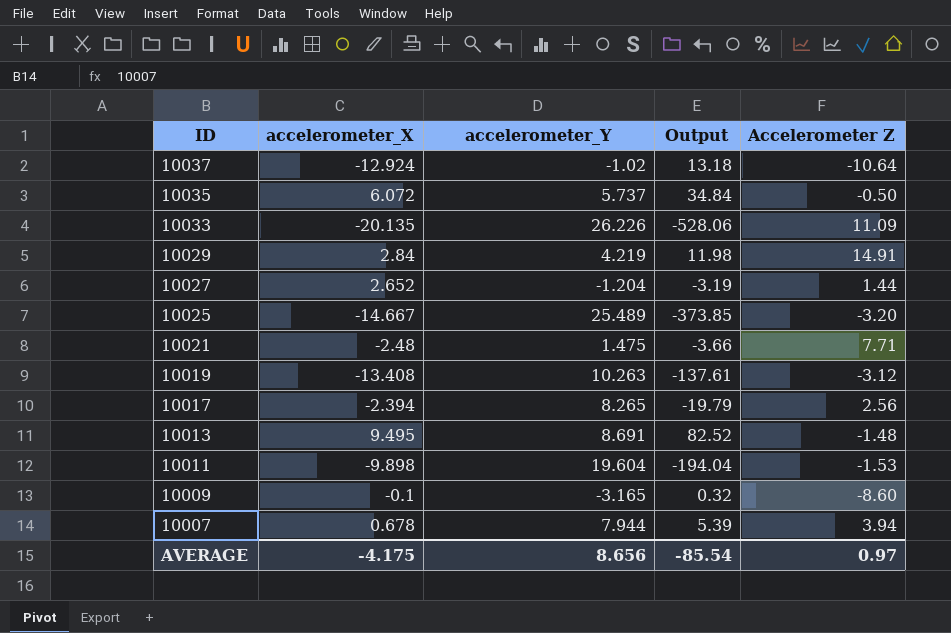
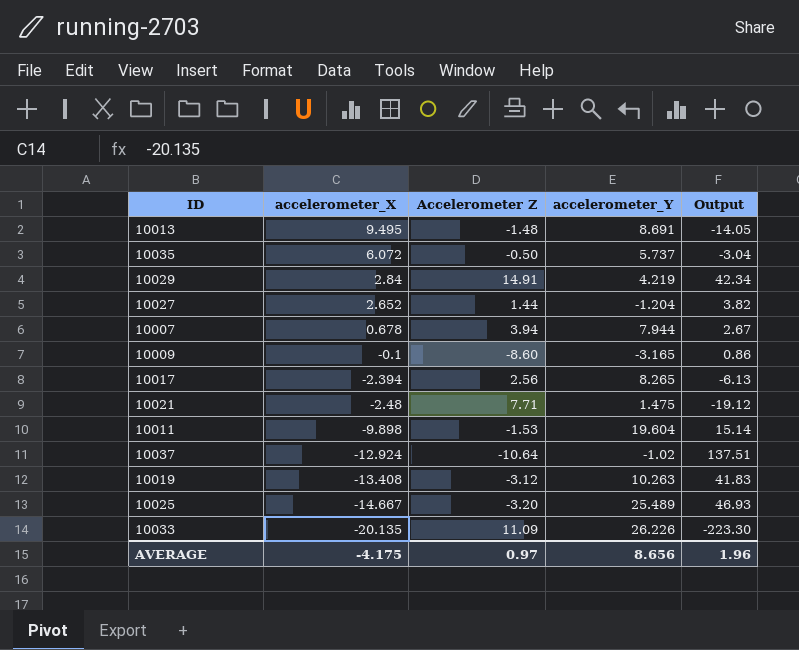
row order: ID descending -> accelerometer_X descending
column Accelerometer Z | position: 5 -> 3
column Output | formula: [accelerometer_X] * [accelerometer_Y] -> [accelerometer_X] * [Accelerometer Z]
AVERAGE | Output: -85.54 -> 1.96

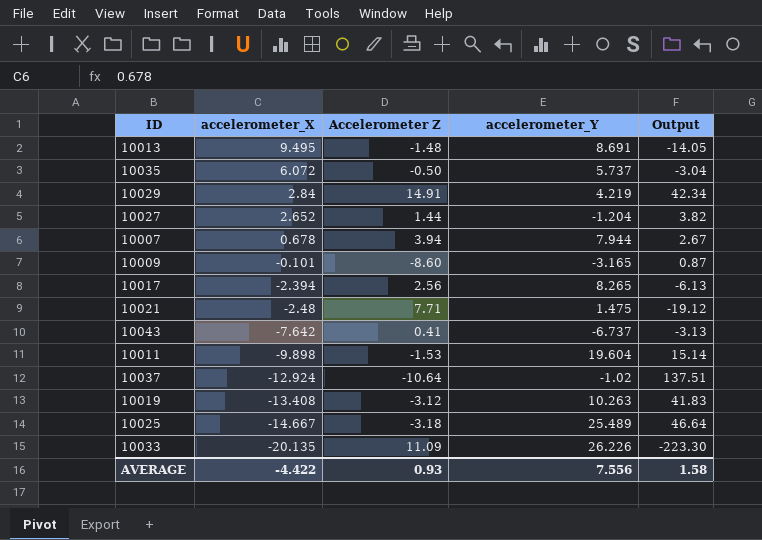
10009 | accelerometer_X: -0.1 -> -0.101
10009 | Output: 0.86 -> 0.87
row 10043: none -> -7.642 | 0.41 | -6.737 | -3.13
10025 | Accelerometer Z: -3.20 -> -3.18
10025 | Output: 46.93 -> 46.64
AVERAGE | accelerometer_X: -4.175 -> -4.422
AVERAGE | Accelerometer Z: 0.97 -> 0.93
AVERAGE | accelerometer_Y: 8.656 -> 7.556
AVERAGE | Output: 1.96 -> 1.58

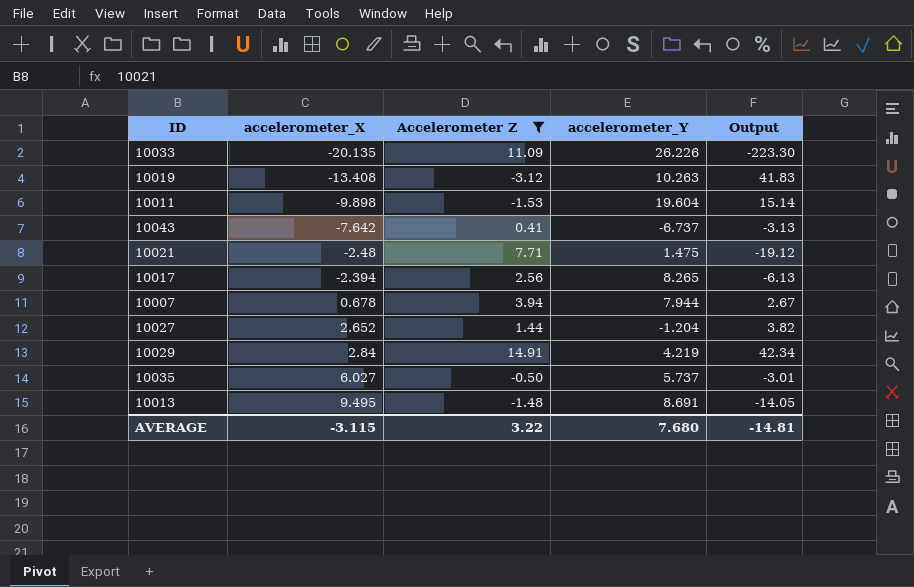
filter: none -> Accelerometer Z >= -3.12
row order: accelerometer_X descending -> accelerometer_X ascending
10035 | accelerometer_X: 6.072 -> 6.027
10035 | Output: -3.04 -> -3.01
AVERAGE | accelerometer_X: -4.422 -> -3.115
AVERAGE | Accelerometer Z: 0.93 -> 3.22
AVERAGE | accelerometer_Y: 7.556 -> 7.680
AVERAGE | Output: 1.58 -> -14.81

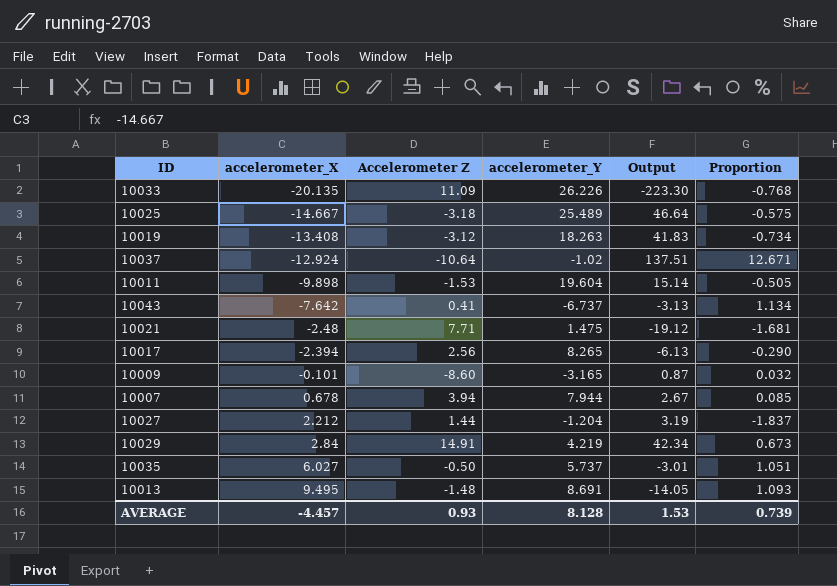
filter: Accelerometer Z >= -3.12 -> none
column Proportion | formula: none -> [accelerometer_X] / [accelerometer_Y]
10019 | accelerometer_Y: 10.263 -> 18.263
10027 | accelerometer_X: 2.652 -> 2.212
10027 | Output: 3.82 -> 3.19
AVERAGE | accelerometer_X: -3.115 -> -4.457
AVERAGE | Accelerometer Z: 3.22 -> 0.93
AVERAGE | accelerometer_Y: 7.680 -> 8.128
AVERAGE | Output: -14.81 -> 1.53

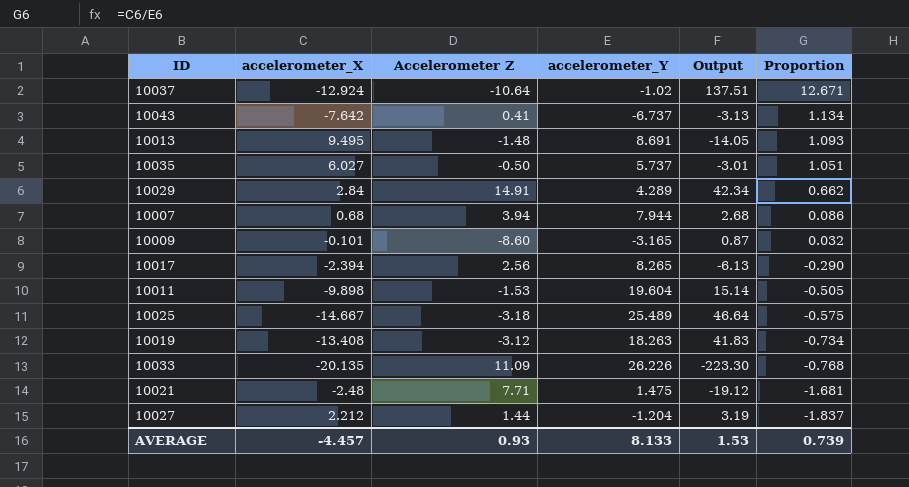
row order: accelerometer_X ascending -> Proportion descending
10029 | accelerometer_Y: 4.219 -> 4.289
10029 | Proportion: 0.673 -> 0.662
10007 | accelerometer_X: 0.678 -> 0.68
10007 | Output: 2.67 -> 2.68
10007 | Proportion: 0.085 -> 0.086
AVERAGE | accelerometer_Y: 8.128 -> 8.133

